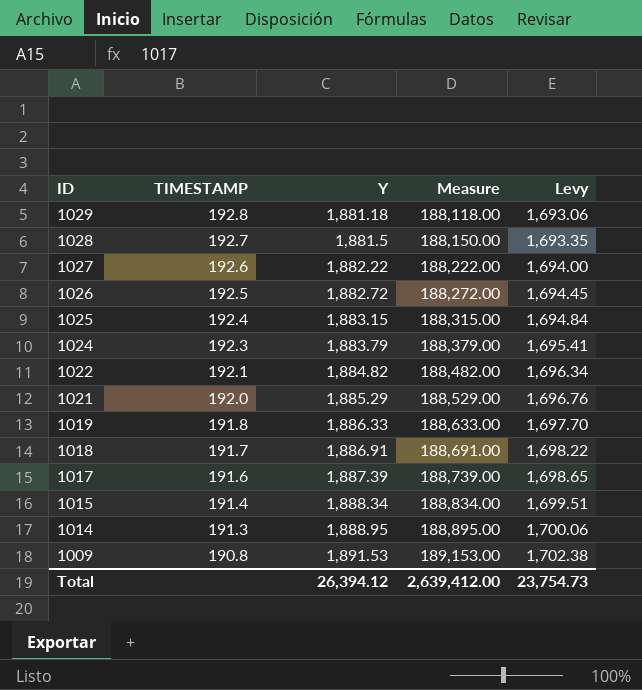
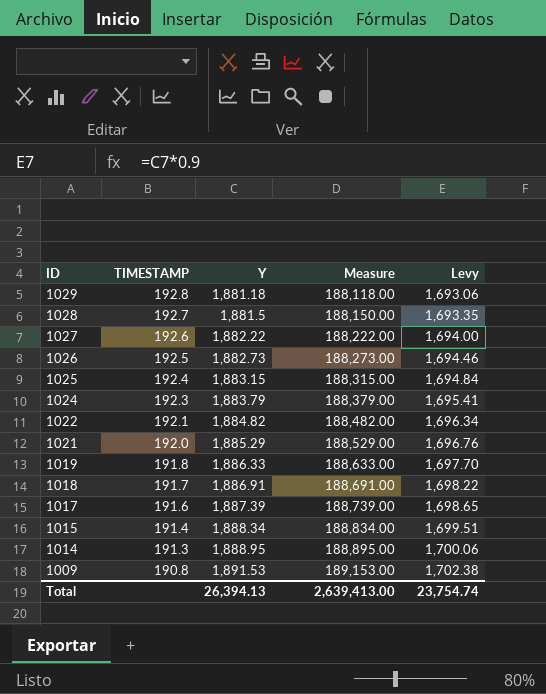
1026 | Y: 1,882.72 -> 1,882.73
1026 | Measure: 188,272.00 -> 188,273.00
1026 | Levy: 1,694.45 -> 1,694.46
Total | Y: 26,394.12 -> 26,394.13
Total | Measure: 2,639,412.00 -> 2,639,413.00
Total | Levy: 23,754.73 -> 23,754.74

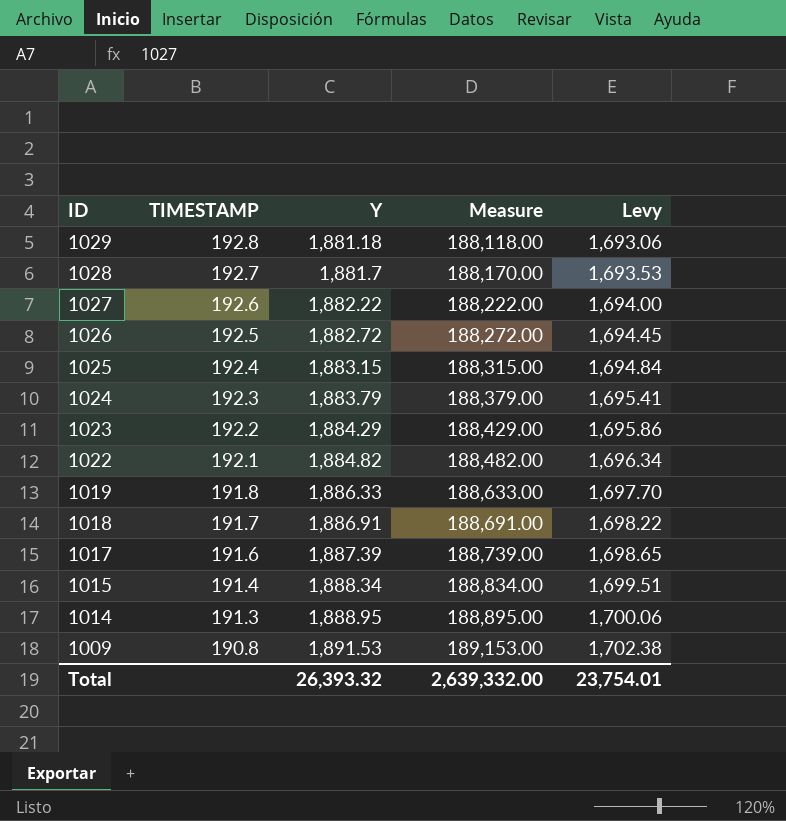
row 1021: 192.0 | 1,885.29 | 188,529.00 | 1,696.76 -> none
1028 | Y: 1,881.5 -> 1,881.7
1028 | Measure: 188,150.00 -> 188,170.00
1028 | Levy: 1,693.35 -> 1,693.53
1026 | Y: 1,882.73 -> 1,882.72
1026 | Measure: 188,273.00 -> 188,272.00
1026 | Levy: 1,694.46 -> 1,694.45
row 1023: none -> 192.2 | 1,884.29 | 188,429.00 | 1,695.86
Total | Y: 26,394.13 -> 26,393.32
Total | Measure: 2,639,413.00 -> 2,639,332.00
Total | Levy: 23,754.74 -> 23,754.01

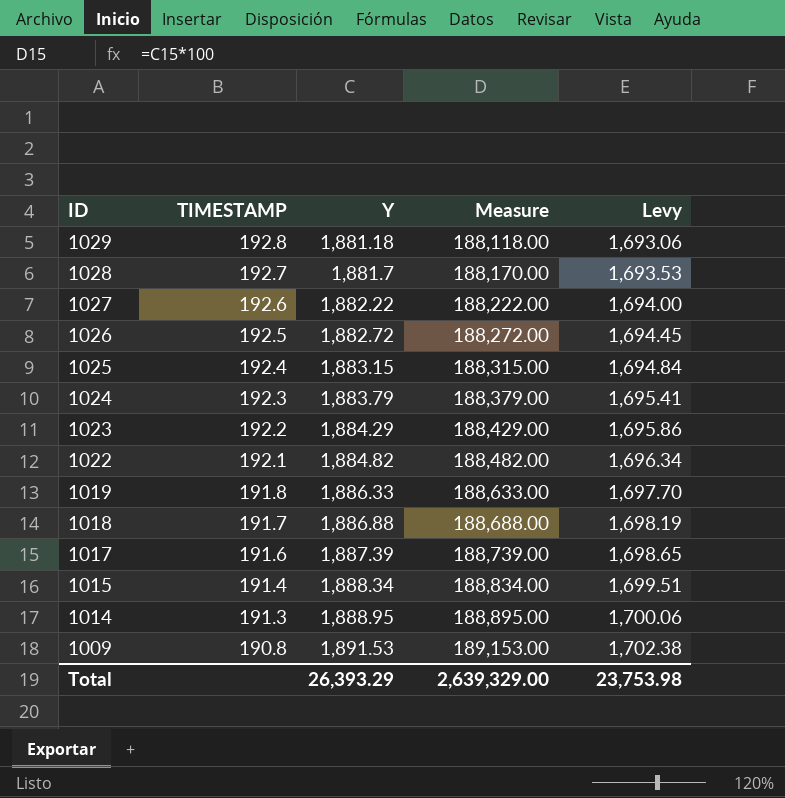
1018 | Y: 1,886.91 -> 1,886.88
1018 | Measure: 188,691.00 -> 188,688.00
1018 | Levy: 1,698.22 -> 1,698.19
Total | Y: 26,393.32 -> 26,393.29
Total | Measure: 2,639,332.00 -> 2,639,329.00
Total | Levy: 23,754.01 -> 23,753.98

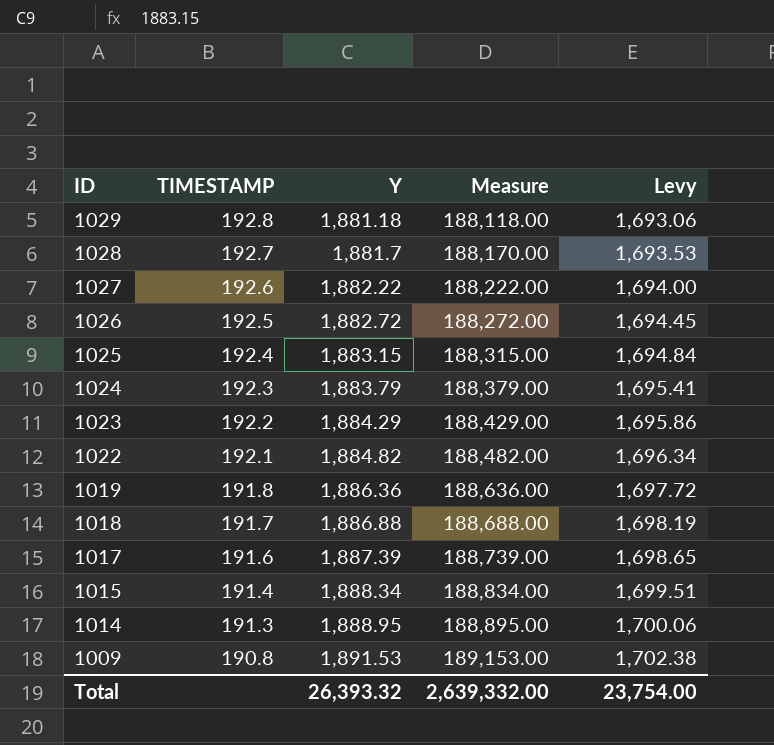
1019 | Y: 1,886.33 -> 1,886.36
1019 | Measure: 188,633.00 -> 188,636.00
1019 | Levy: 1,697.70 -> 1,697.72
Total | Y: 26,393.29 -> 26,393.32
Total | Measure: 2,639,329.00 -> 2,639,332.00
Total | Levy: 23,753.98 -> 23,754.00

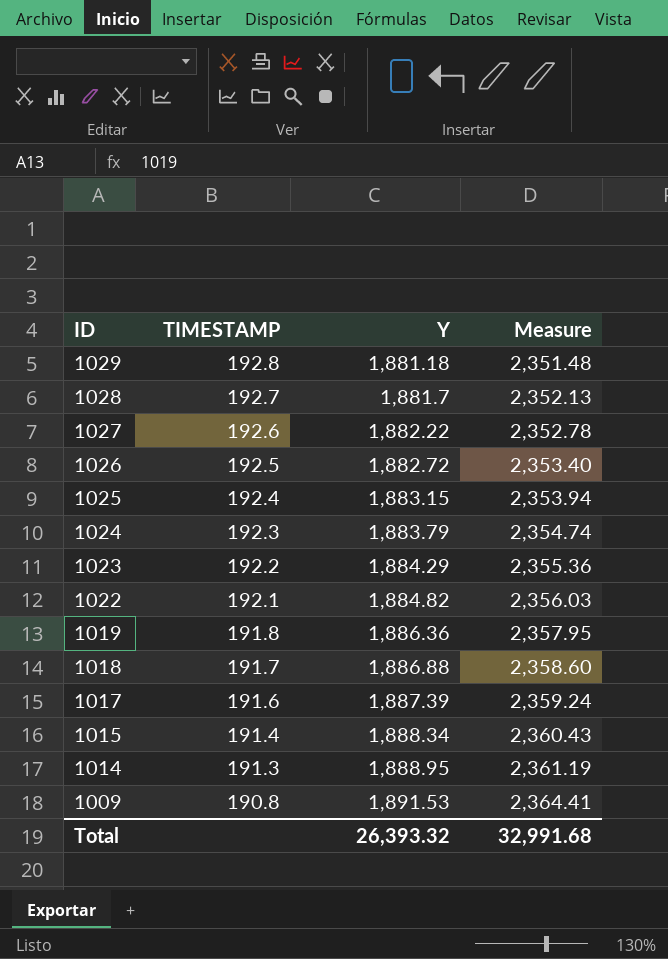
column Levy | formula: [Y] * 0.9 -> none
column Measure | formula: [Y] * 100 -> [Y] * 1.25
Total | Measure: 2,639,332.00 -> 32,991.68

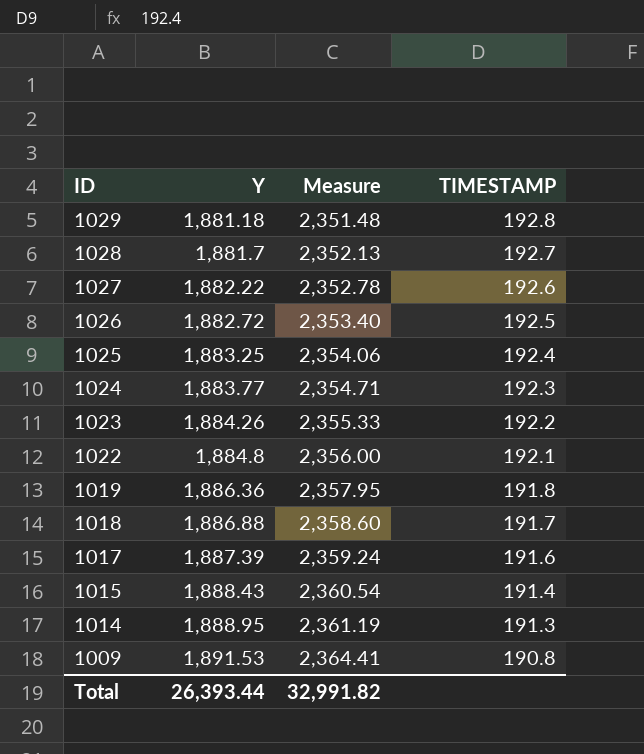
column TIMESTAMP | position: 2 -> 4
1025 | Y: 1,883.15 -> 1,883.25
1025 | Measure: 2,353.94 -> 2,354.06
1024 | Y: 1,883.79 -> 1,883.77
1024 | Measure: 2,354.74 -> 2,354.71
1023 | Y: 1,884.29 -> 1,884.26
1023 | Measure: 2,355.36 -> 2,355.33
1022 | Y: 1,884.82 -> 1,884.8
1022 | Measure: 2,356.03 -> 2,356.00
1015 | Y: 1,888.34 -> 1,888.43
1015 | Measure: 2,360.43 -> 2,360.54
Total | Y: 26,393.32 -> 26,393.44
Total | Measure: 32,991.68 -> 32,991.82

